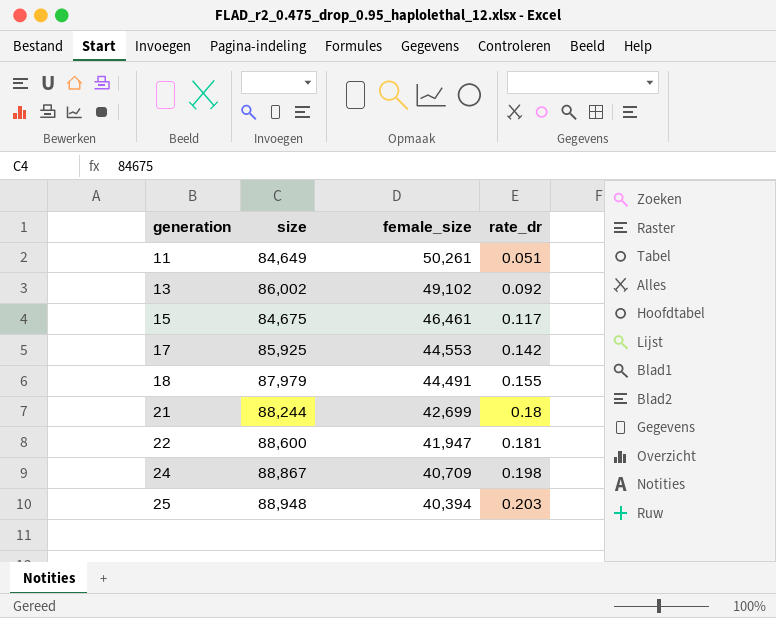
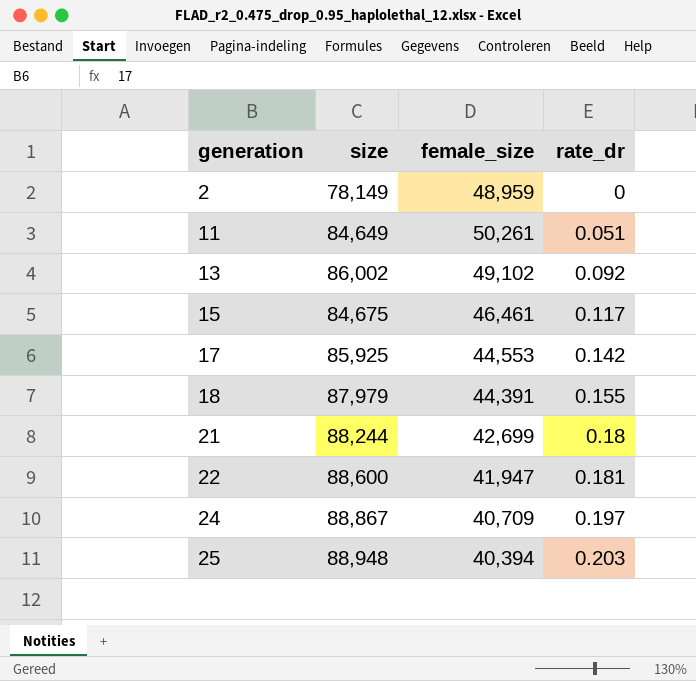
row 2: none -> 78,149 | 48,959 | 0
18 | female_size: 44,491 -> 44,391
24 | rate_dr: 0.198 -> 0.197

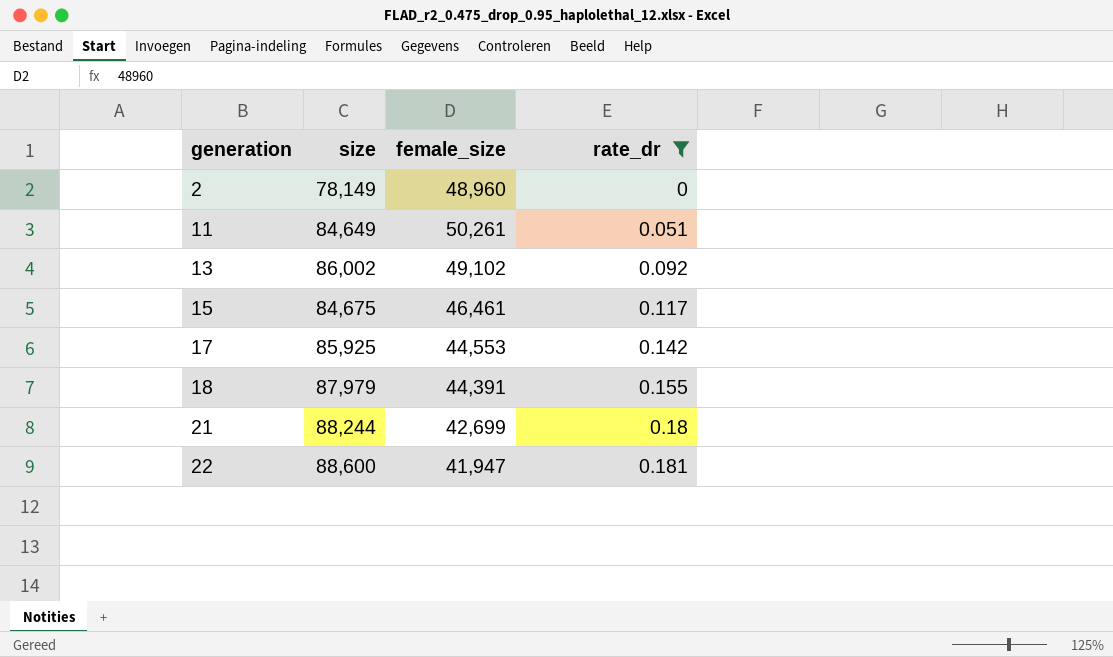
filter: none -> rate_dr <= 0.181
2 | female_size: 48,959 -> 48,960

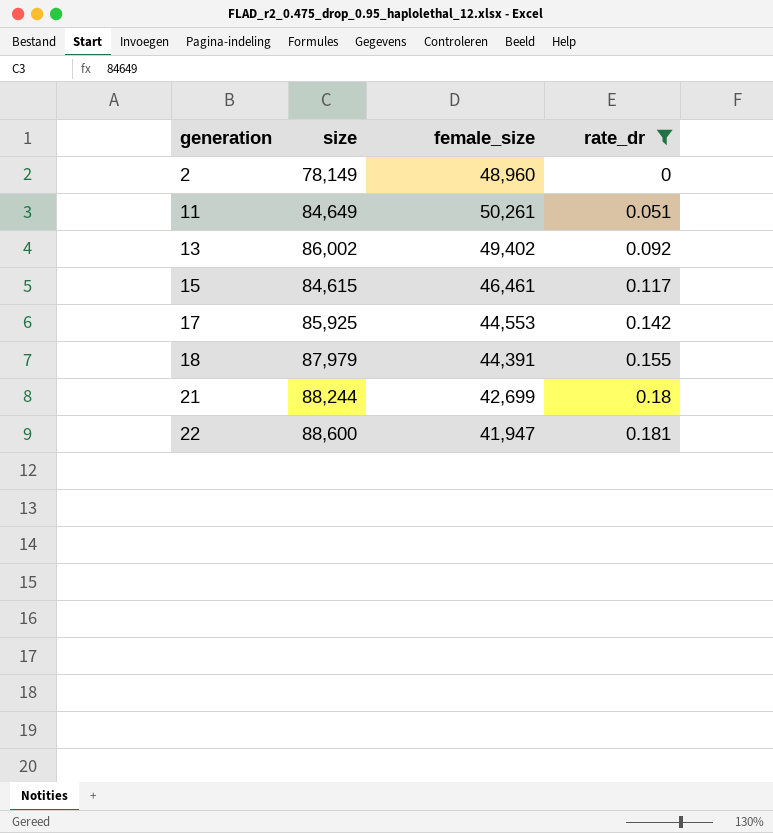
13 | female_size: 49,102 -> 49,402
15 | size: 84,675 -> 84,615

